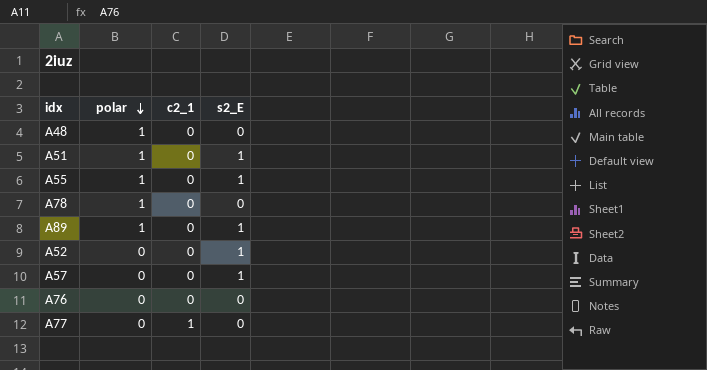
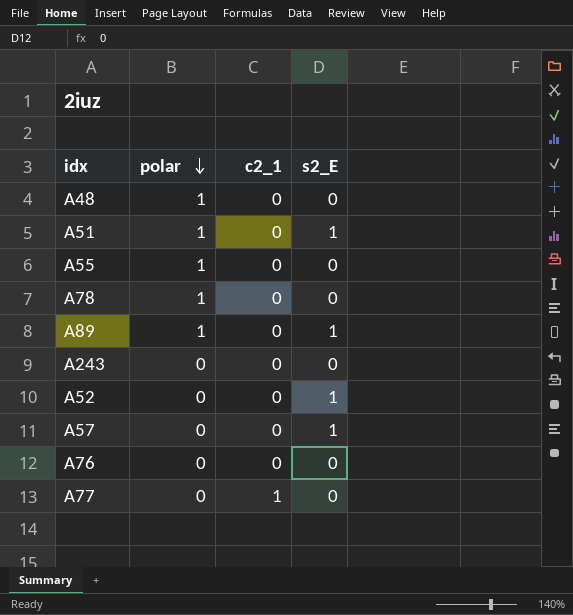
A55 | s2_E: 1 -> 0
row A243: none -> 0 | 0 | 0

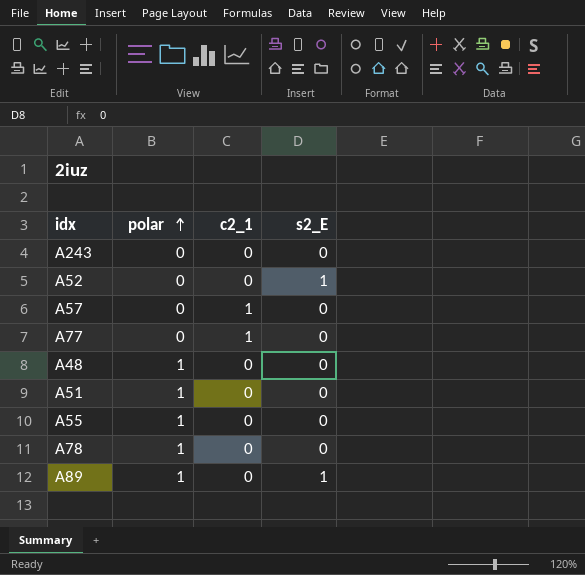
row order: polar descending -> polar ascending
row A76: 0 | 0 | 0 -> none
A57 | c2_1: 0 -> 1
A57 | s2_E: 1 -> 0
A51 | s2_E: 1 -> 0

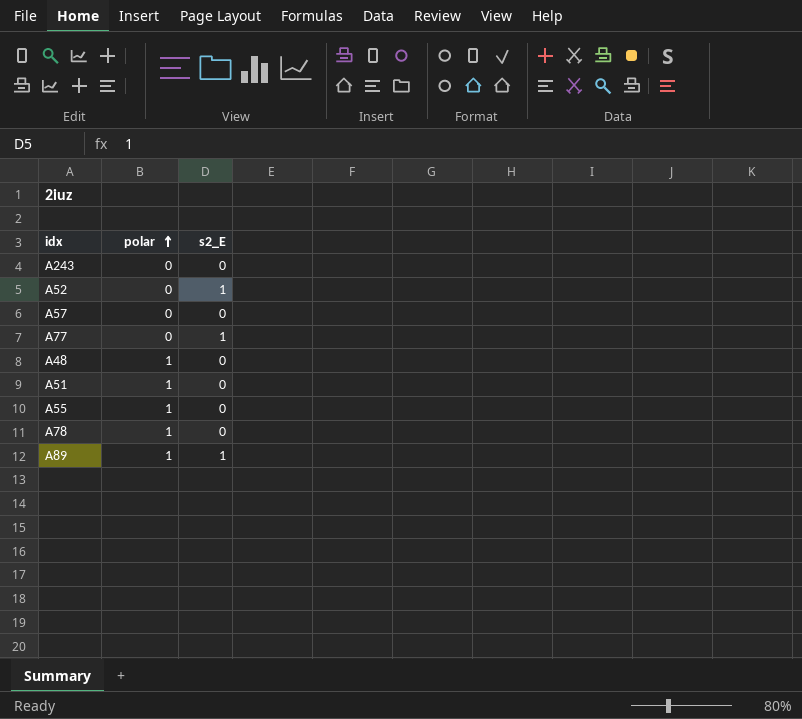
column c2_1 | position: 3 -> none
A77 | s2_E: 0 -> 1

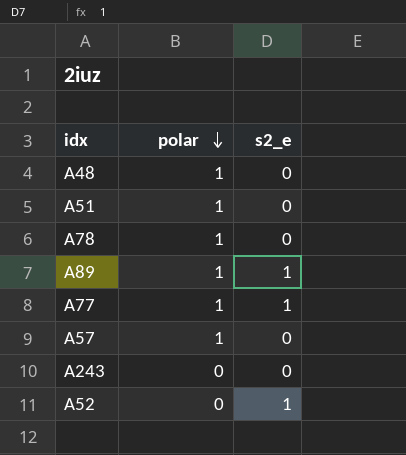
row order: polar ascending -> polar descending
column name: s2_E -> s2_e
row A55: 1 | 0 -> none
A77 | polar: 0 -> 1
A57 | polar: 0 -> 1

